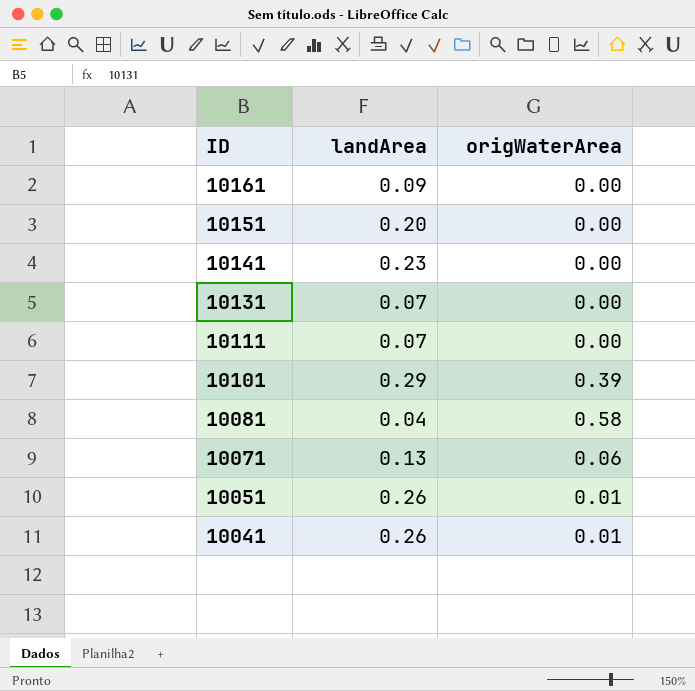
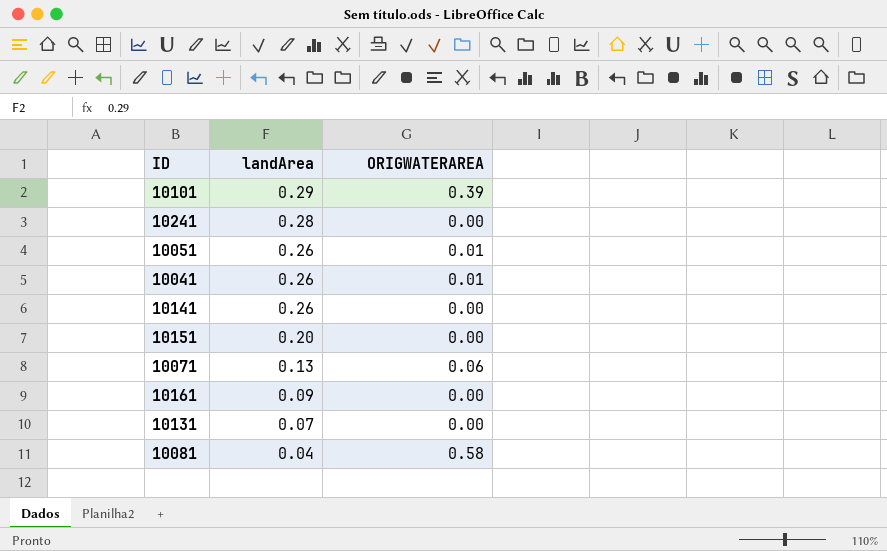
row order: ID descending -> landArea descending
column name: origWaterArea -> ORIGWATERAREA
row 10111: 0.07 | 0.00 -> none
row 10241: none -> 0.28 | 0.00
10141 | landArea: 0.23 -> 0.26

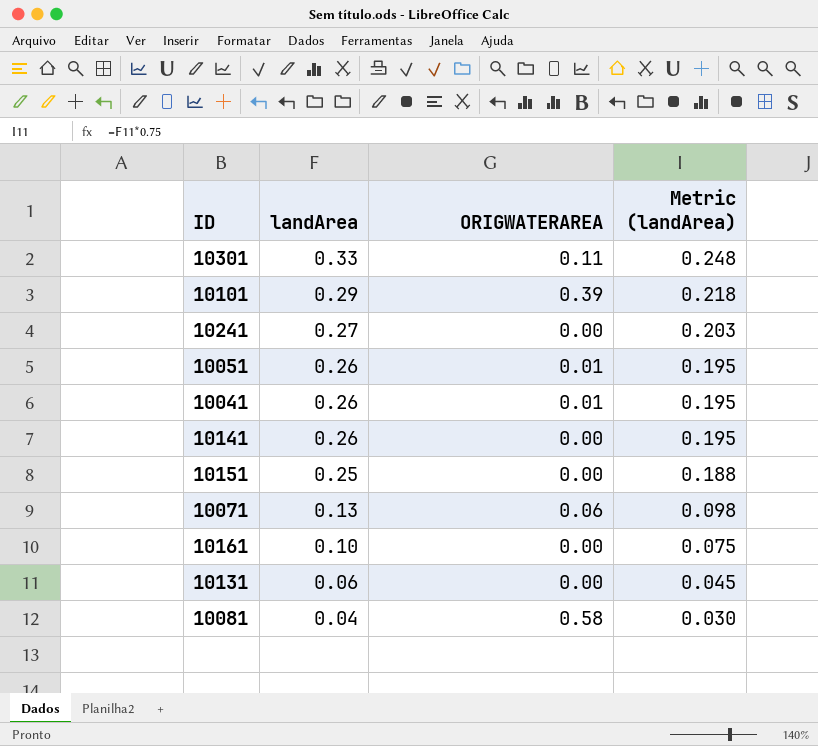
column Metric (landArea) | formula: none -> [landArea] * 0.75
row 10301: none -> 0.33 | 0.11 | 0.248
10241 | landArea: 0.28 -> 0.27
10151 | landArea: 0.20 -> 0.25
10161 | landArea: 0.09 -> 0.10
10131 | landArea: 0.07 -> 0.06

